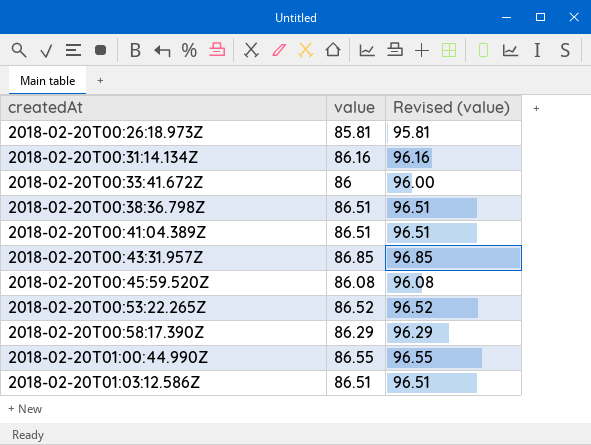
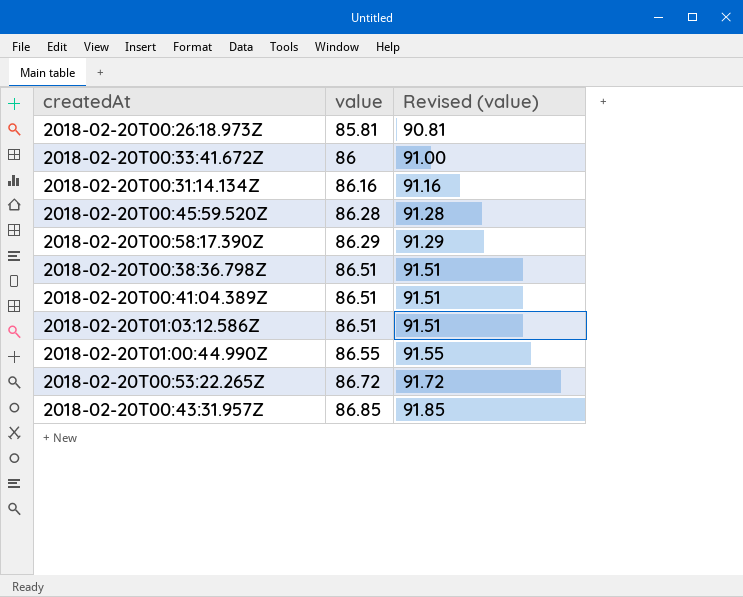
row order: createdAt ascending -> value ascending
column Revised (value) | formula: [value] + 10 -> [value] + 5
2018-02-20T00:45:59.520Z | value: 86.08 -> 86.28
2018-02-20T00:53:22.265Z | value: 86.52 -> 86.72

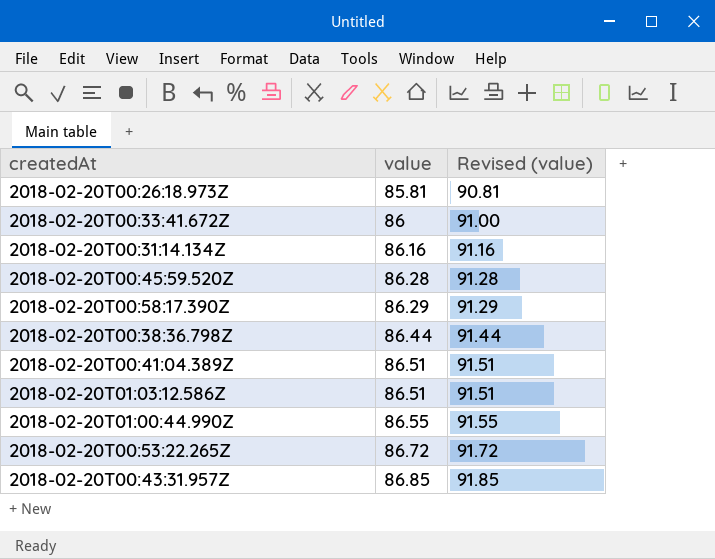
2018-02-20T00:38:36.798Z | value: 86.51 -> 86.44
2018-02-20T00:38:36.798Z | Revised (value): 91.51 -> 91.44

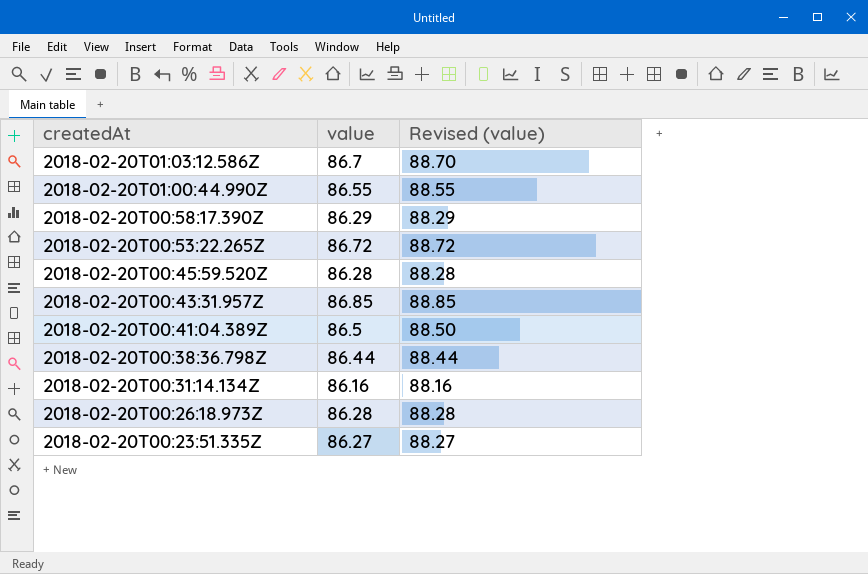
row order: value ascending -> createdAt descending
column Revised (value) | formula: [value] + 5 -> [value] + 2
row 2018-02-20T00:33:41.672Z: 86 | 91.00 -> none
2018-02-20T01:03:12.586Z | value: 86.51 -> 86.7
2018-02-20T00:41:04.389Z | value: 86.51 -> 86.5
2018-02-20T00:26:18.973Z | value: 85.81 -> 86.28
row 2018-02-20T00:23:51.335Z: none -> 86.27 | 88.27

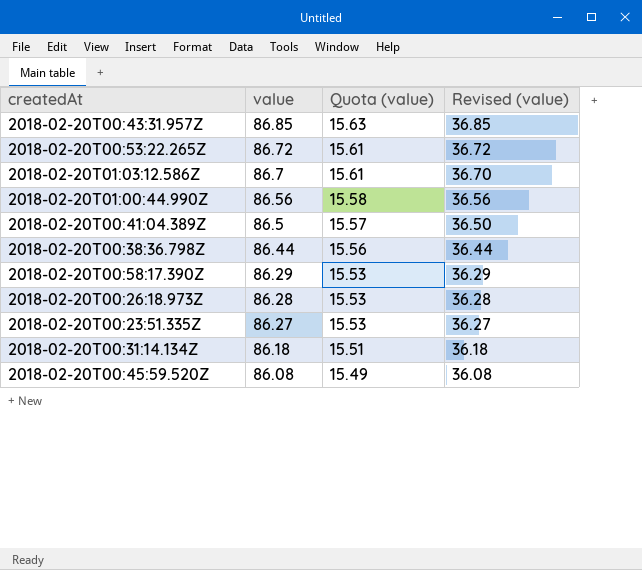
row order: createdAt descending -> value descending
column Quota (value) | formula: none -> [value] * 0.18
column Revised (value) | formula: [value] + 2 -> [value] - 50
2018-02-20T01:00:44.990Z | value: 86.55 -> 86.56
2018-02-20T00:31:14.134Z | value: 86.16 -> 86.18
2018-02-20T00:45:59.520Z | value: 86.28 -> 86.08

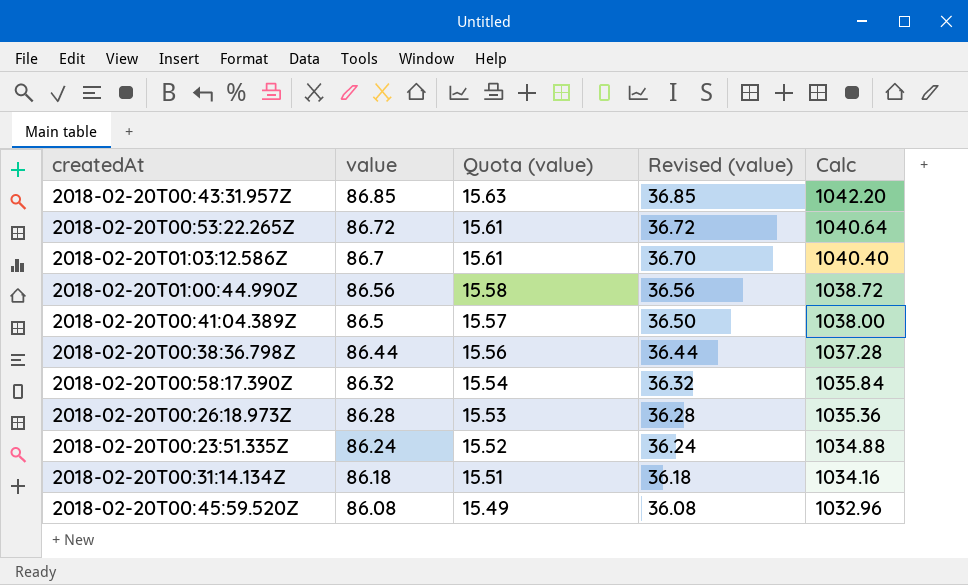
column Calc | formula: none -> [value] * 12
2018-02-20T00:58:17.390Z | value: 86.29 -> 86.32
2018-02-20T00:58:17.390Z | Quota (value): 15.53 -> 15.54
2018-02-20T00:58:17.390Z | Revised (value): 36.29 -> 36.32
2018-02-20T00:23:51.335Z | value: 86.27 -> 86.24
2018-02-20T00:23:51.335Z | Quota (value): 15.53 -> 15.52
2018-02-20T00:23:51.335Z | Revised (value): 36.27 -> 36.24

